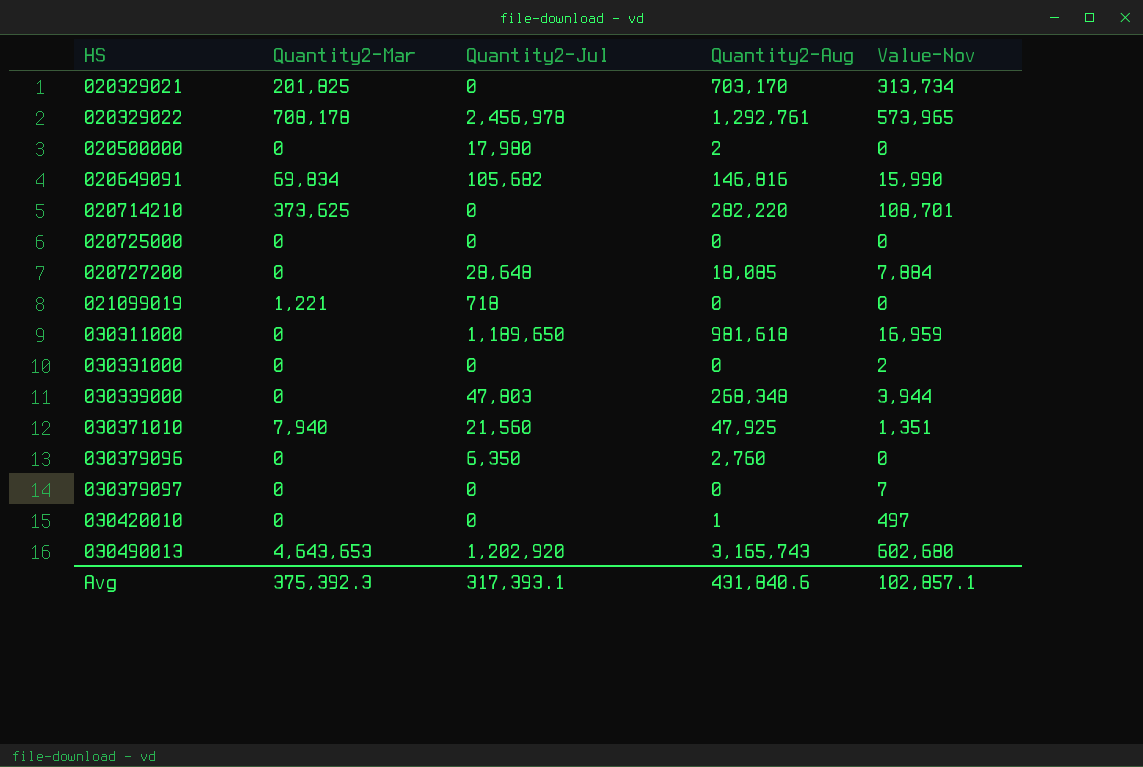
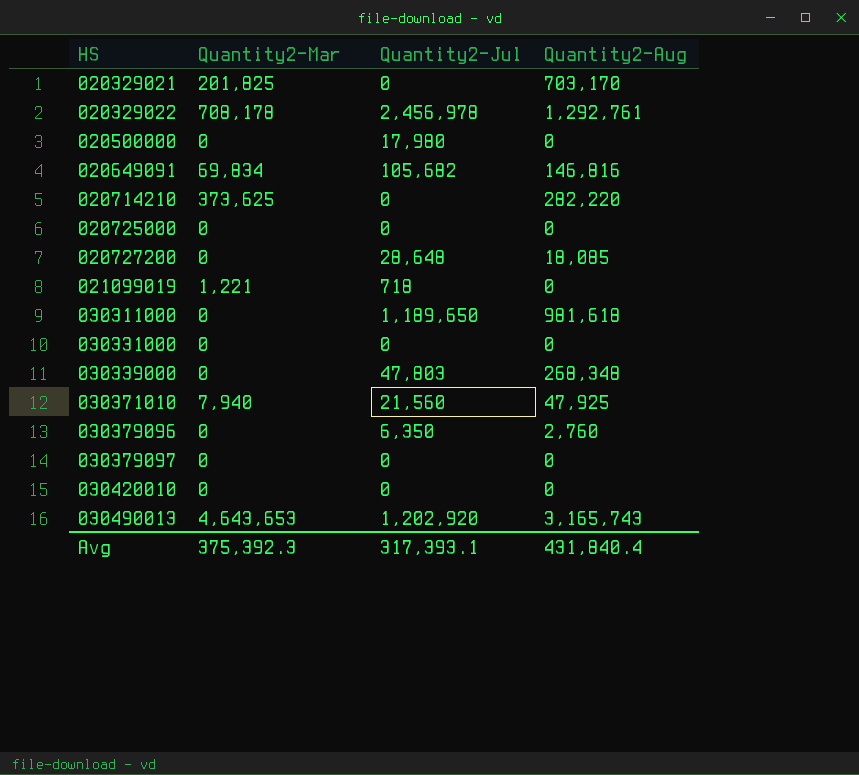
column Value-Nov | position: 5 -> none
020500000 | Quantity2-Aug: 2 -> 0
030420010 | Quantity2-Aug: 1 -> 0
Avg | Quantity2-Aug: 431,840.6 -> 431,840.4

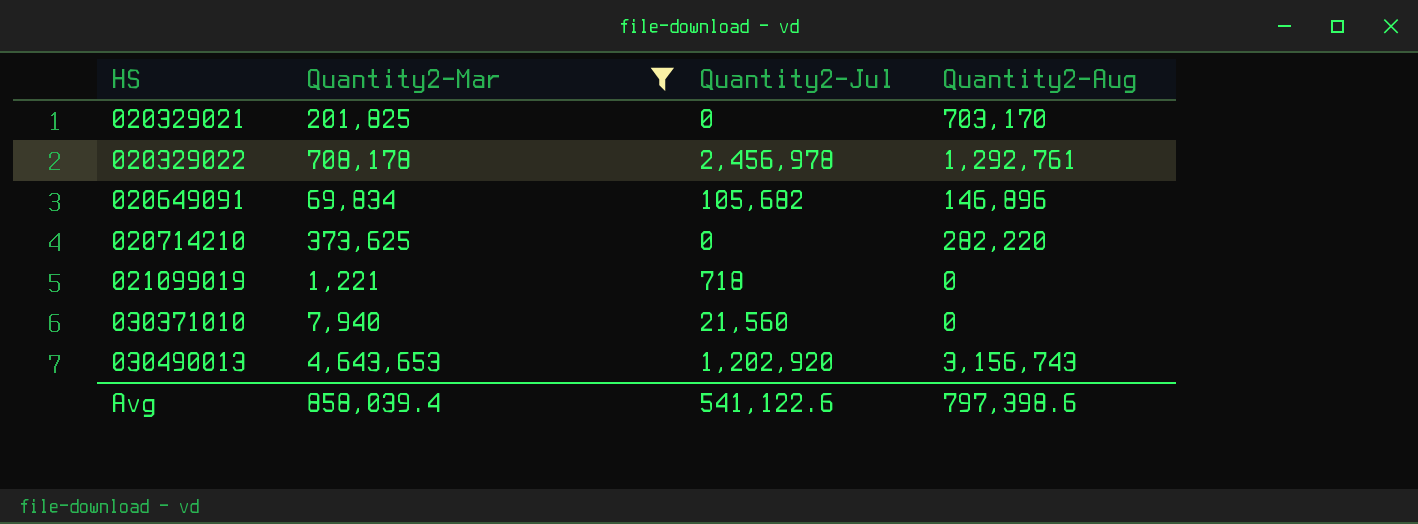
filter: none -> Quantity2-Mar != 0
020649091 | Quantity2-Aug: 146,816 -> 146,896
030371010 | Quantity2-Aug: 47,925 -> 0
030490013 | Quantity2-Aug: 3,165,743 -> 3,156,743
Avg | Quantity2-Mar: 375,392.3 -> 858,039.4
Avg | Quantity2-Jul: 317,393.1 -> 541,122.6
Avg | Quantity2-Aug: 431,840.4 -> 797,398.6

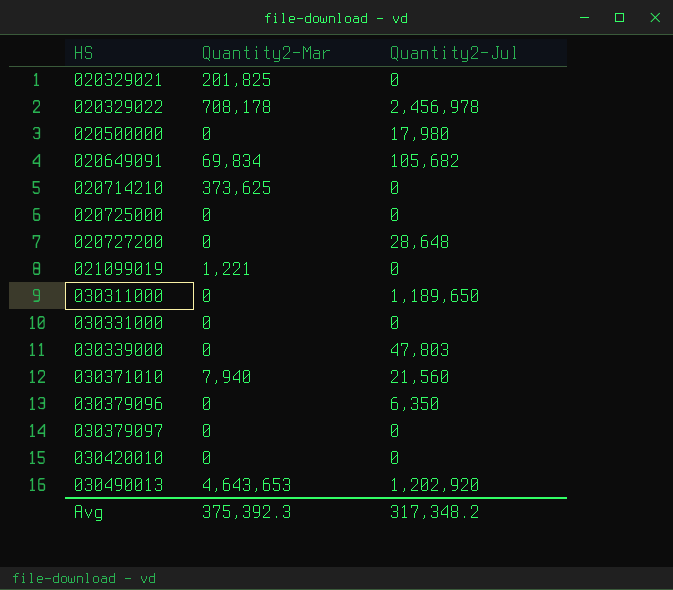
filter: Quantity2-Mar != 0 -> none
column Quantity2-Aug | position: 4 -> none
021099019 | Quantity2-Jul: 718 -> 0
Avg | Quantity2-Mar: 858,039.4 -> 375,392.3
Avg | Quantity2-Jul: 541,122.6 -> 317,348.2

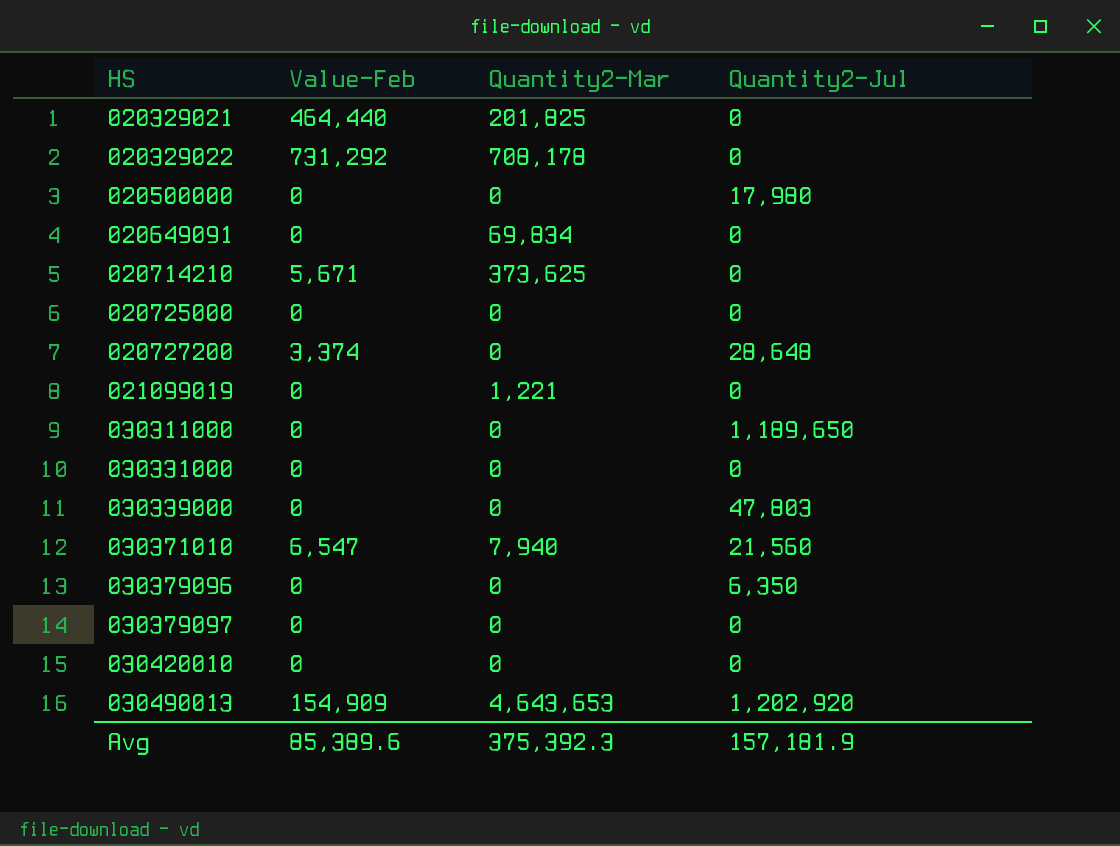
column Value-Feb | position: none -> 2
020329022 | Quantity2-Jul: 2,456,978 -> 0
020649091 | Quantity2-Jul: 105,682 -> 0
Avg | Quantity2-Jul: 317,348.2 -> 157,181.9

